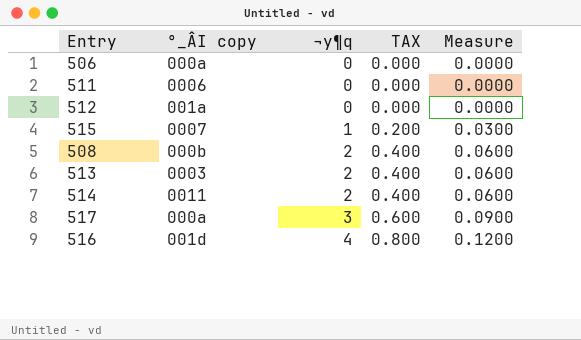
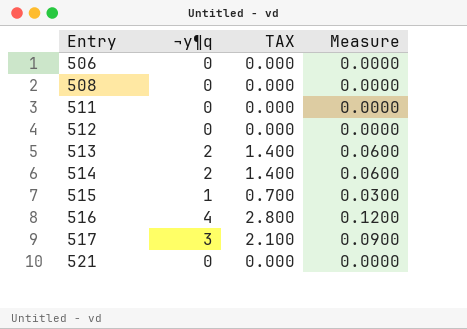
row order: ¬y¶q ascending -> Entry ascending
column °_ÂI copy | position: 2 -> none
column TAX | formula: [¬y¶q] * 0.2 -> [¬y¶q] * 0.7
508 | ¬y¶q: 2 -> 0
508 | Measure: 0.0600 -> 0.0000
row 521: none -> 0 | 0.000 | 0.0000

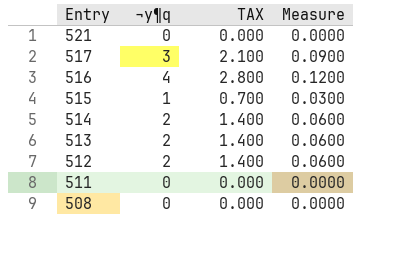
row order: Entry ascending -> Entry descending
row 506: 0 | 0.000 | 0.0000 -> none
512 | ¬y¶q: 0 -> 2
512 | TAX: 0.000 -> 1.400
512 | Measure: 0.0000 -> 0.0600

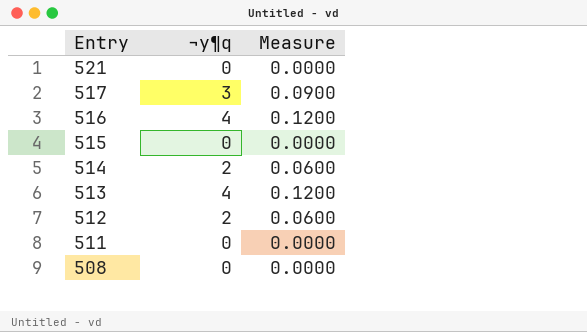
column TAX | formula: [¬y¶q] * 0.7 -> none
515 | ¬y¶q: 1 -> 0
515 | Measure: 0.0300 -> 0.0000
513 | ¬y¶q: 2 -> 4
513 | Measure: 0.0600 -> 0.1200

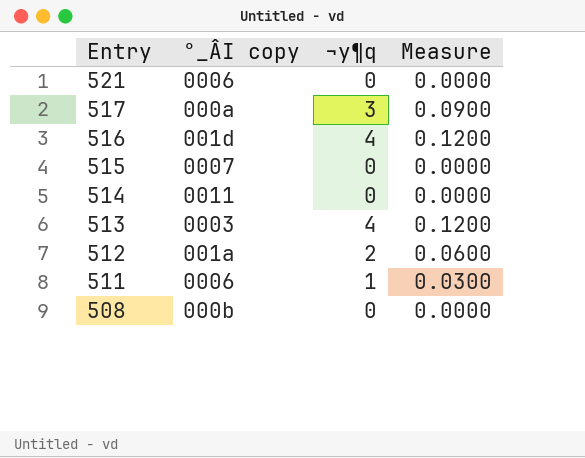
column °_ÂI copy | position: none -> 2
514 | ¬y¶q: 2 -> 0
514 | Measure: 0.0600 -> 0.0000
511 | ¬y¶q: 0 -> 1
511 | Measure: 0.0000 -> 0.0300

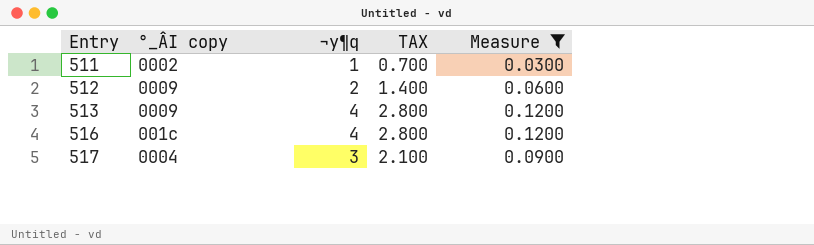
filter: none -> Measure != 0.0000
row order: Entry descending -> Entry ascending
column TAX | formula: none -> [¬y¶q] * 0.7
511 | °_ÂI copy: 0006 -> 0002
512 | °_ÂI copy: 001a -> 0009
513 | °_ÂI copy: 0003 -> 0009
516 | °_ÂI copy: 001d -> 001c
517 | °_ÂI copy: 000a -> 0004

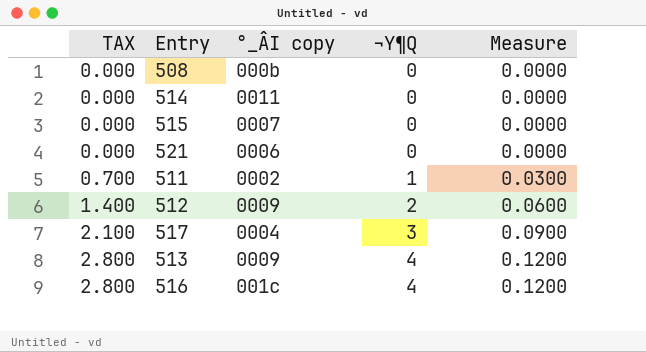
filter: Measure != 0.0000 -> none
row order: Entry ascending -> TAX ascending
column TAX | position: 4 -> 1
column name: ¬y¶q -> ¬Y¶Q

